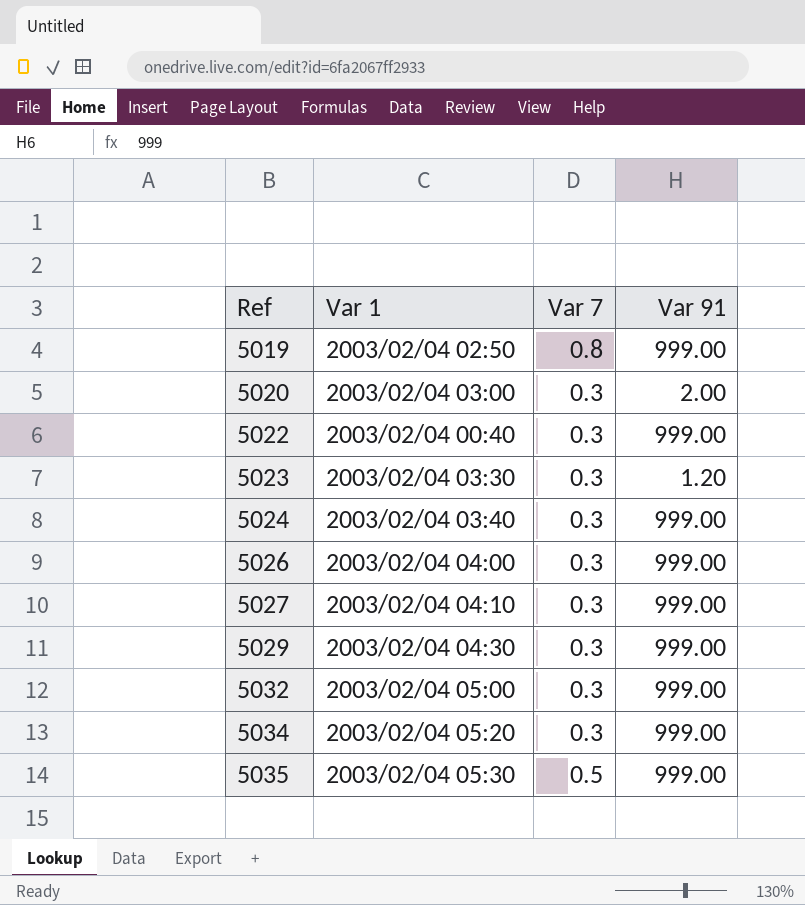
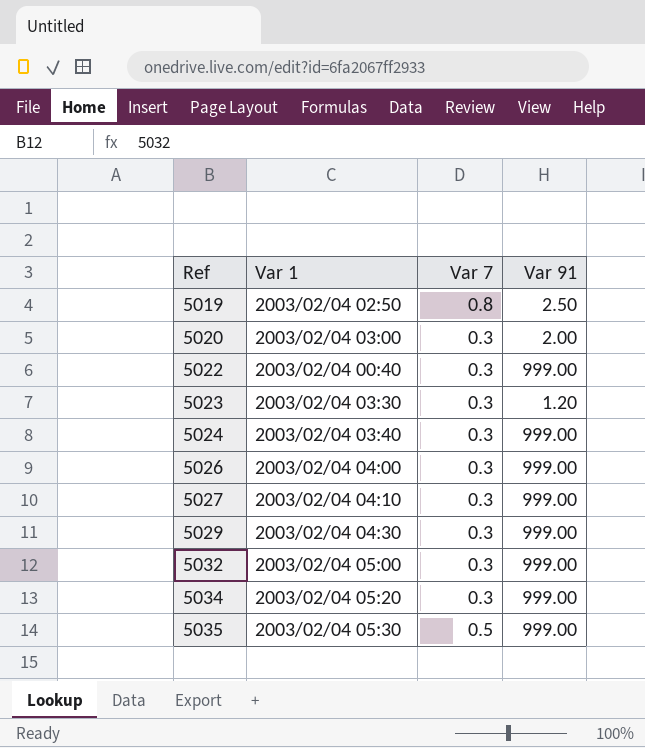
5019 | Var 91: 999.00 -> 2.50

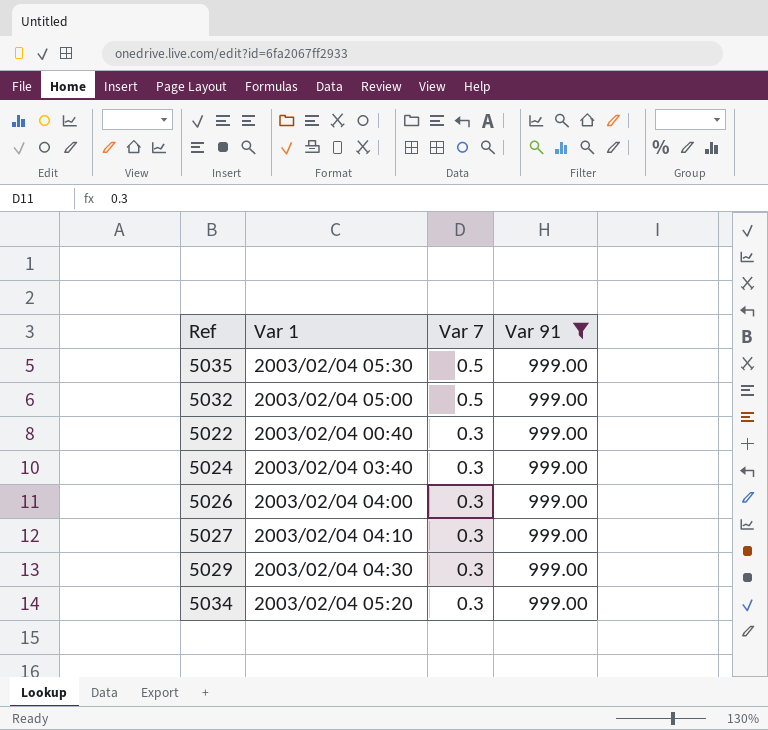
filter: none -> Var 91 = 999.00
row order: Ref ascending -> Var 7 descending
5032 | Var 7: 0.3 -> 0.5

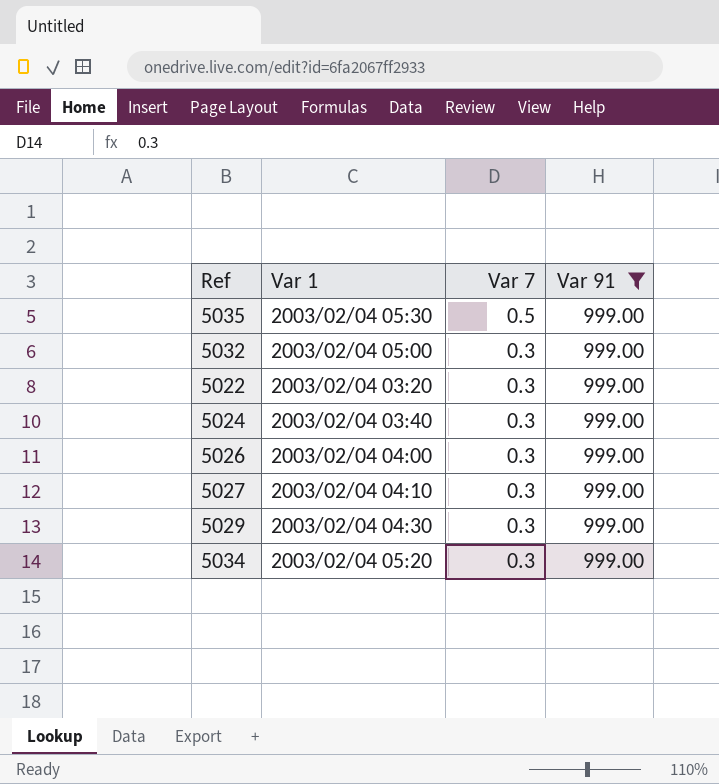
5032 | Var 7: 0.5 -> 0.3
5022 | Var 1: 2003/02/04 00:40 -> 2003/02/04 03:20

